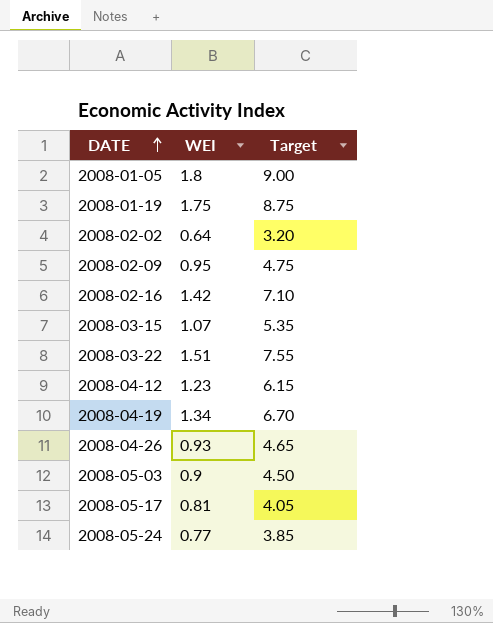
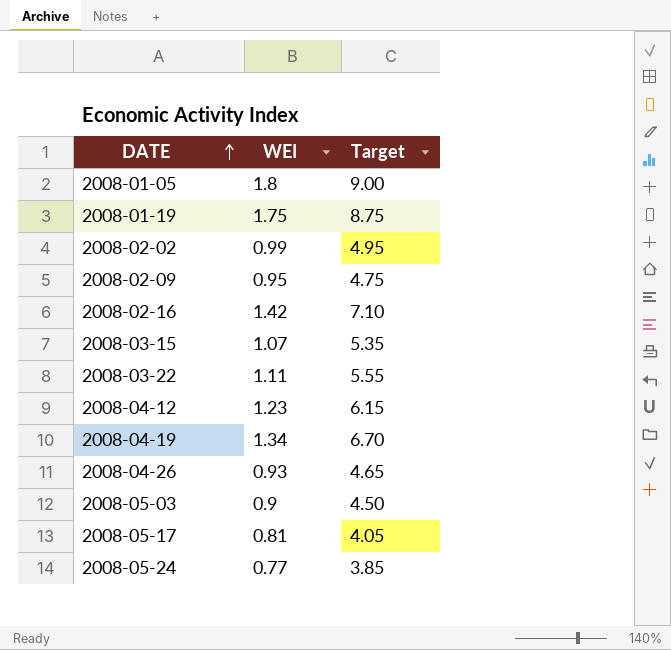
2008-02-02 | WEI: 0.64 -> 0.99
2008-02-02 | Target: 3.20 -> 4.95
2008-03-22 | WEI: 1.51 -> 1.11
2008-03-22 | Target: 7.55 -> 5.55

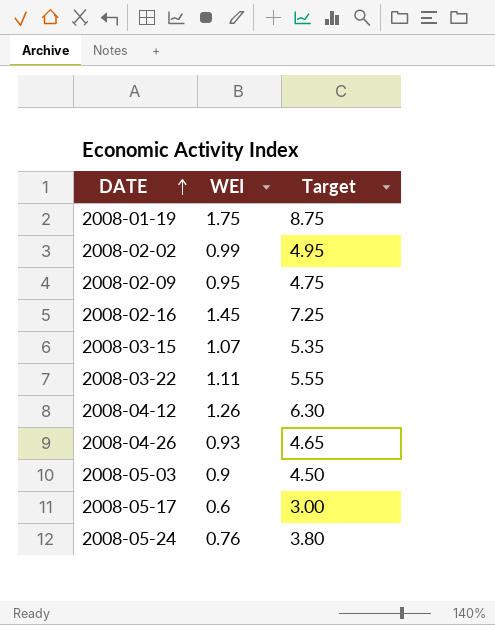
row 2008-01-05: 1.8 | 9.00 -> none
row 2008-04-19: 1.34 | 6.70 -> none
2008-02-16 | WEI: 1.42 -> 1.45
2008-02-16 | Target: 7.10 -> 7.25
2008-04-12 | WEI: 1.23 -> 1.26
2008-04-12 | Target: 6.15 -> 6.30
2008-05-17 | WEI: 0.81 -> 0.6
2008-05-17 | Target: 4.05 -> 3.00
2008-05-24 | WEI: 0.77 -> 0.76
2008-05-24 | Target: 3.85 -> 3.80

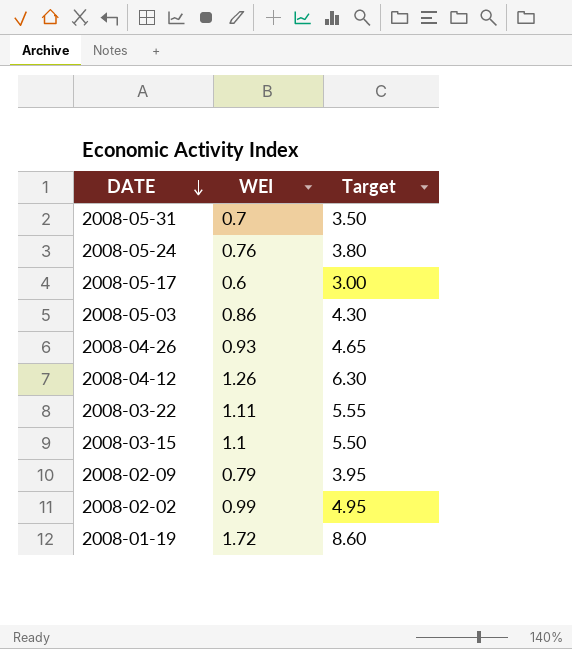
row order: DATE ascending -> DATE descending
row 2008-02-16: 1.45 | 7.25 -> none
row 2008-05-31: none -> 0.7 | 3.50
2008-05-03 | WEI: 0.9 -> 0.86
2008-05-03 | Target: 4.50 -> 4.30
2008-03-15 | WEI: 1.07 -> 1.1
2008-03-15 | Target: 5.35 -> 5.50
2008-02-09 | WEI: 0.95 -> 0.79
2008-02-09 | Target: 4.75 -> 3.95
2008-01-19 | WEI: 1.75 -> 1.72
2008-01-19 | Target: 8.75 -> 8.60

